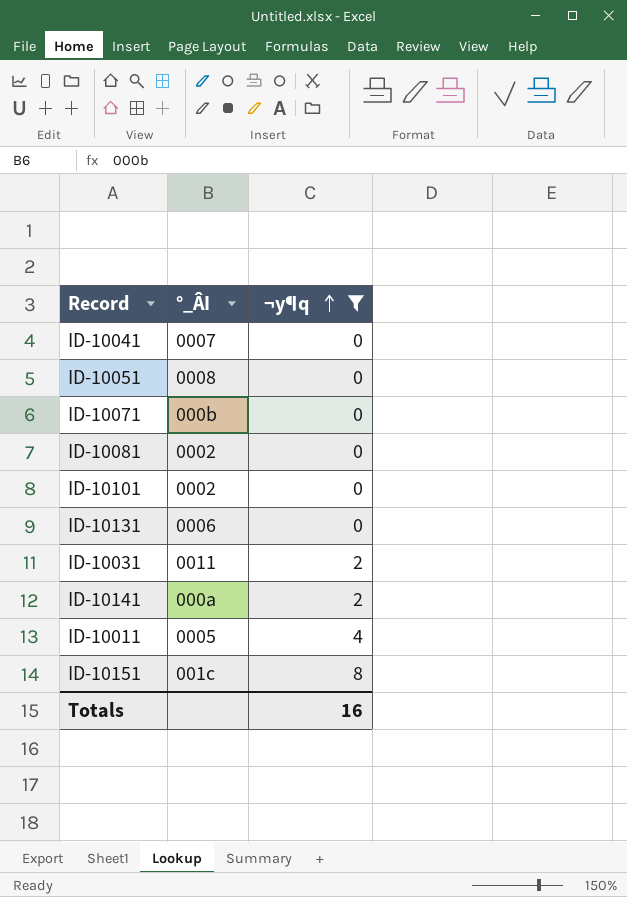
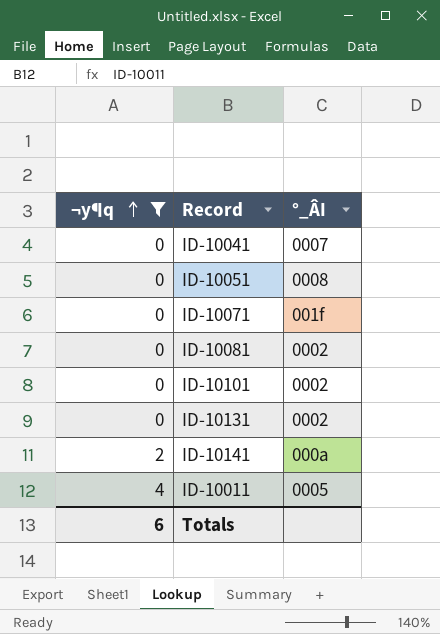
column ¬y¶q | position: 3 -> 1
row ID-10031: 0011 | 2 -> none
row ID-10151: 001c | 8 -> none
ID-10071 | °_ÂI: 000b -> 001f
ID-10131 | °_ÂI: 0006 -> 0002
Totals | ¬y¶q: 16 -> 6

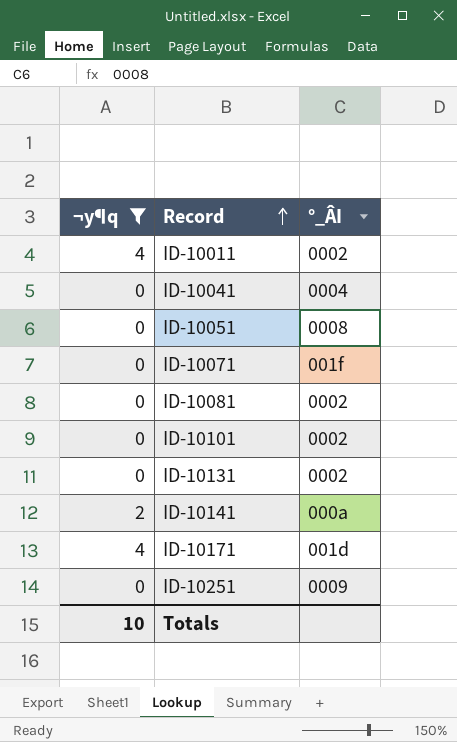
row order: ¬y¶q ascending -> Record ascending
ID-10011 | °_ÂI: 0005 -> 0002
ID-10041 | °_ÂI: 0007 -> 0004
row ID-10171: none -> 4 | 001d
row ID-10251: none -> 0 | 0009
Totals | ¬y¶q: 6 -> 10

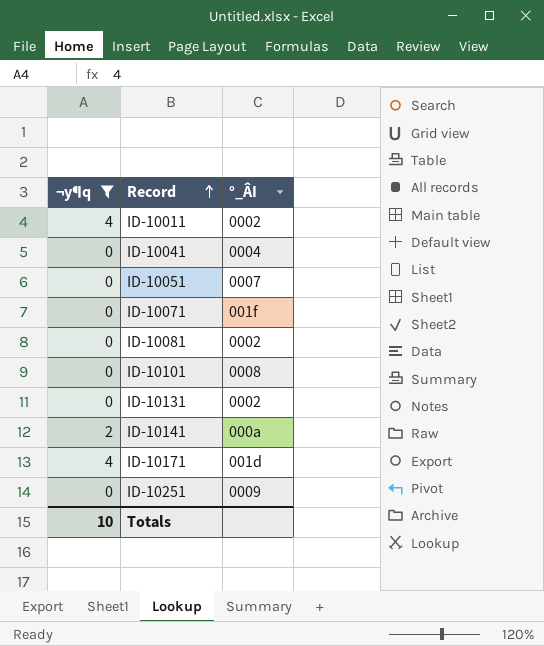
ID-10051 | °_ÂI: 0008 -> 0007
ID-10101 | °_ÂI: 0002 -> 0008

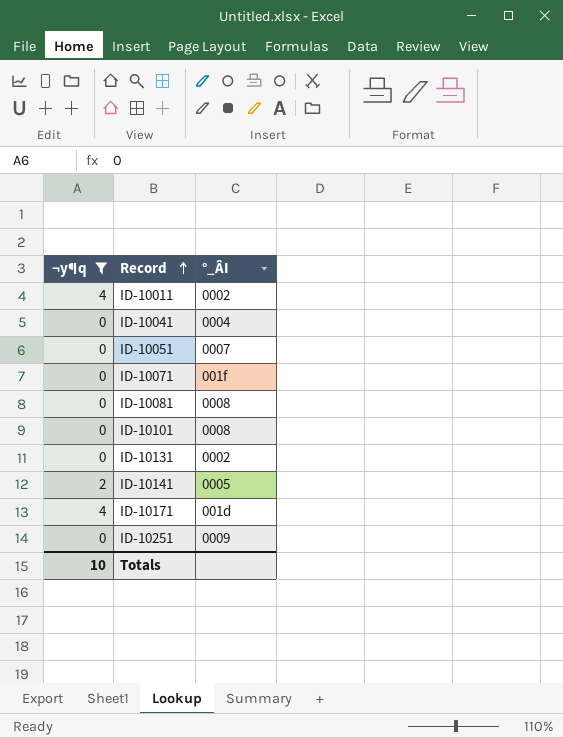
ID-10081 | °_ÂI: 0002 -> 0008
ID-10141 | °_ÂI: 000a -> 0005

